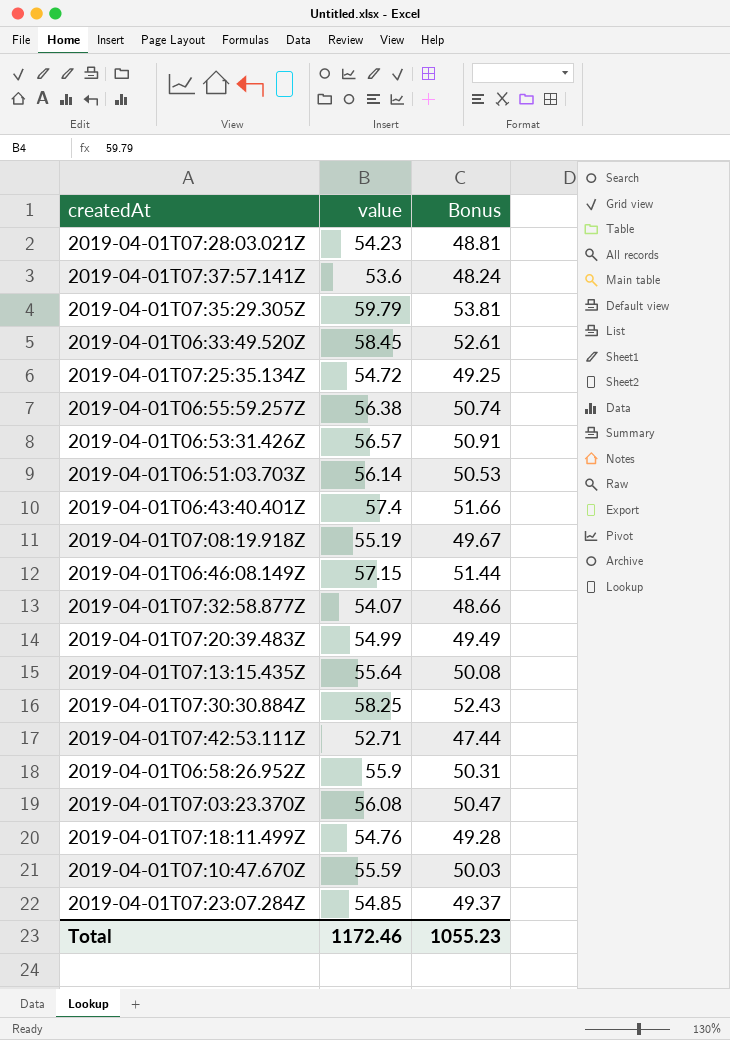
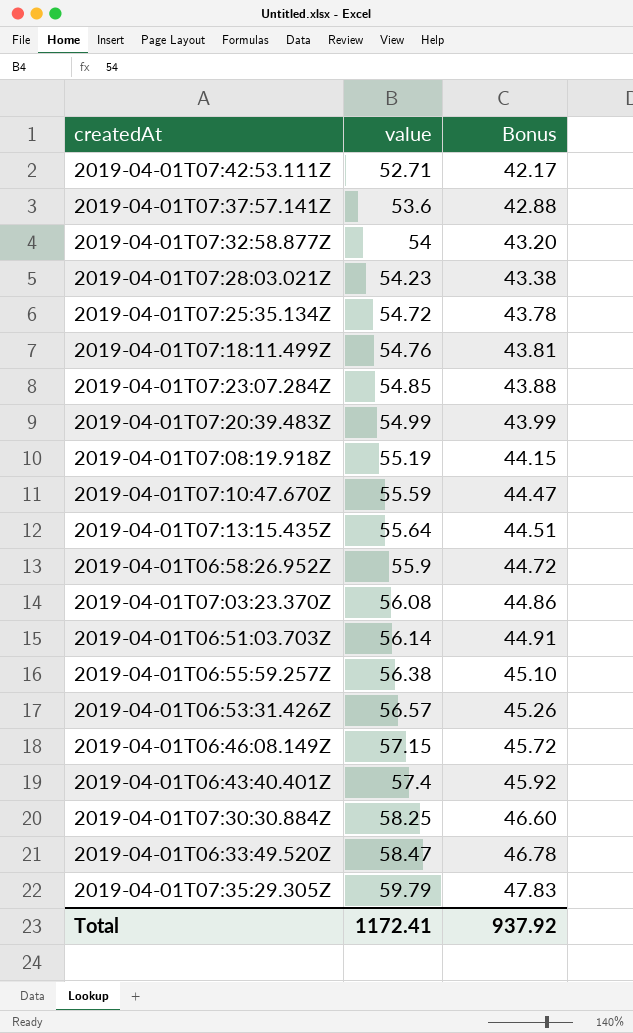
row order: none -> value ascending
column Bonus | formula: [value] * 0.9 -> [value] * 0.8
2019-04-01T07:32:58.877Z | value: 54.07 -> 54
2019-04-01T06:33:49.520Z | value: 58.45 -> 58.47
Total | value: 1172.46 -> 1172.41
Total | Bonus: 1055.23 -> 937.92

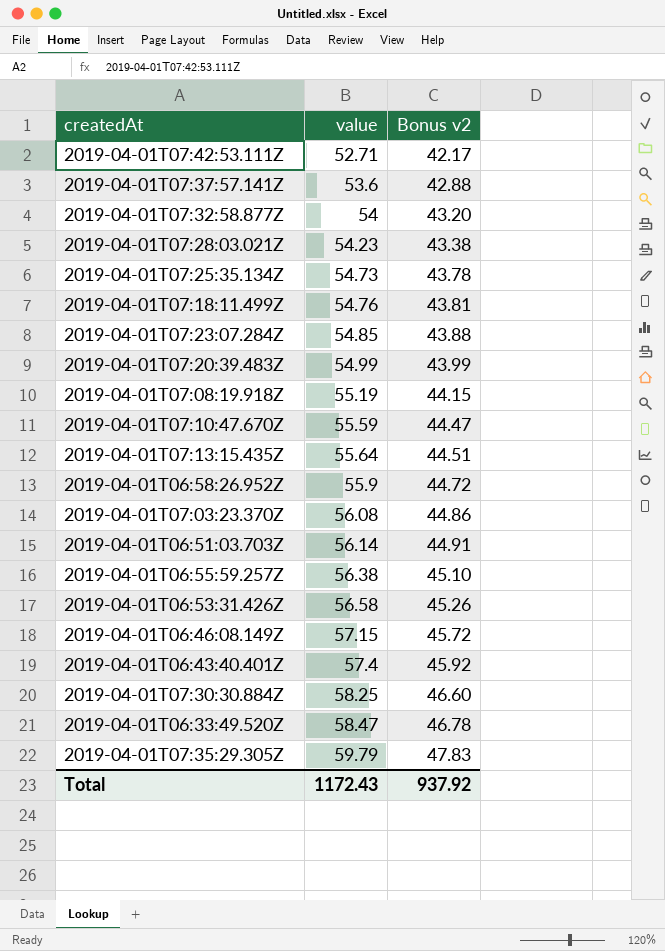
column name: Bonus -> Bonus v2
2019-04-01T07:25:35.134Z | value: 54.72 -> 54.73
2019-04-01T06:53:31.426Z | value: 56.57 -> 56.58
Total | value: 1172.41 -> 1172.43

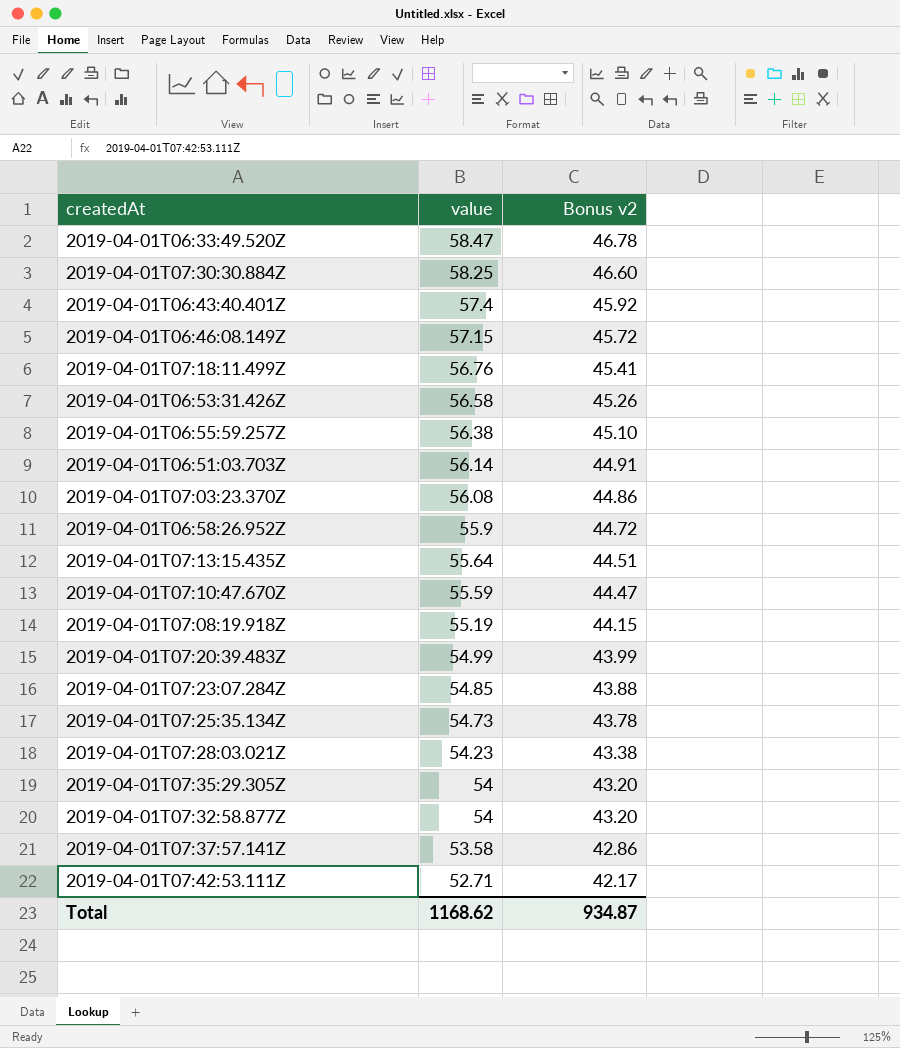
row order: value ascending -> value descending
2019-04-01T07:18:11.499Z | value: 54.76 -> 56.76
2019-04-01T07:18:11.499Z | Bonus v2: 43.81 -> 45.41
2019-04-01T07:35:29.305Z | value: 59.79 -> 54
2019-04-01T07:35:29.305Z | Bonus v2: 47.83 -> 43.20
2019-04-01T07:37:57.141Z | value: 53.6 -> 53.58
2019-04-01T07:37:57.141Z | Bonus v2: 42.88 -> 42.86
Total | value: 1172.43 -> 1168.62
Total | Bonus v2: 937.92 -> 934.87

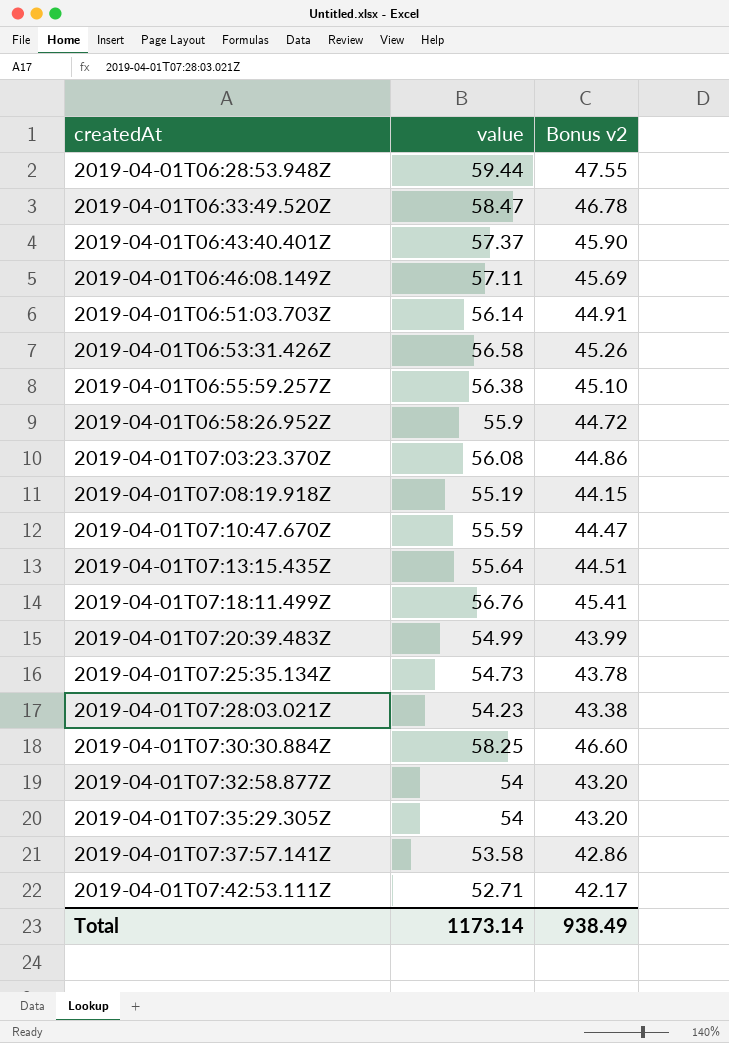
row order: value descending -> createdAt ascending
row 2019-04-01T07:23:07.284Z: 54.85 | 43.88 -> none
row 2019-04-01T06:28:53.948Z: none -> 59.44 | 47.55
2019-04-01T06:43:40.401Z | value: 57.4 -> 57.37
2019-04-01T06:43:40.401Z | Bonus v2: 45.92 -> 45.90
2019-04-01T06:46:08.149Z | value: 57.15 -> 57.11
2019-04-01T06:46:08.149Z | Bonus v2: 45.72 -> 45.69
Total | value: 1168.62 -> 1173.14
Total | Bonus v2: 934.87 -> 938.49

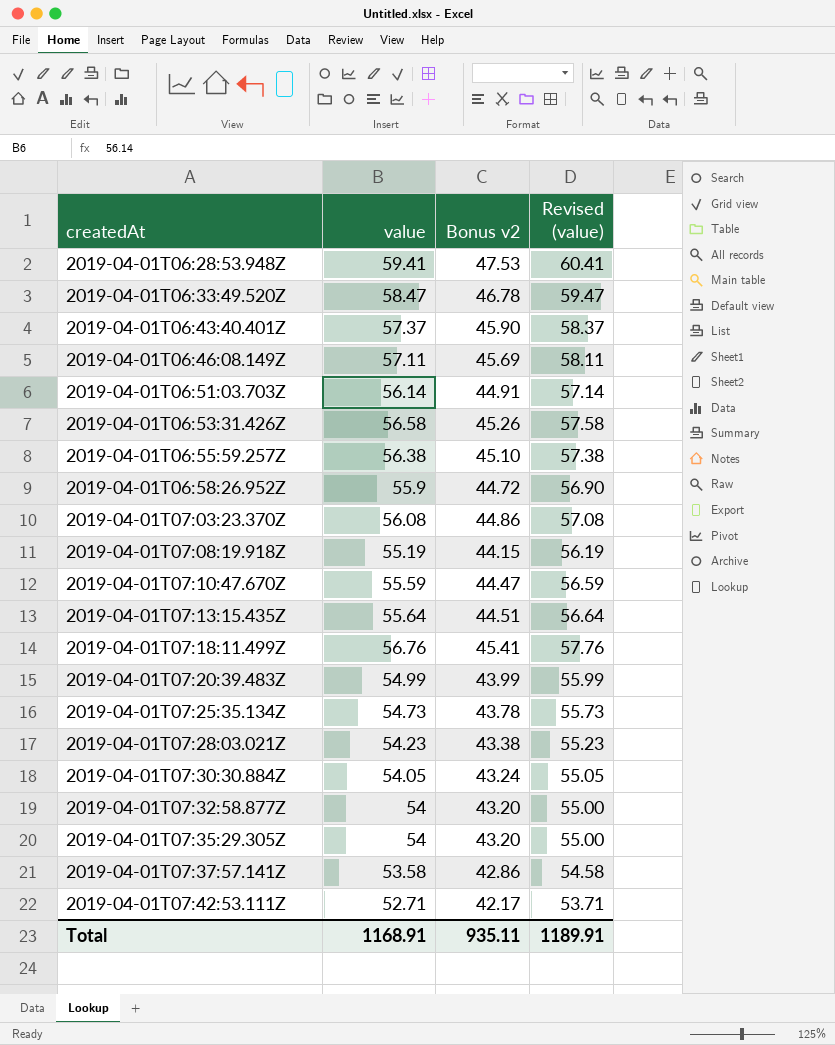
column Revised (value) | formula: none -> [value] + 1
2019-04-01T06:28:53.948Z | value: 59.44 -> 59.41
2019-04-01T06:28:53.948Z | Bonus v2: 47.55 -> 47.53
2019-04-01T07:30:30.884Z | value: 58.25 -> 54.05
2019-04-01T07:30:30.884Z | Bonus v2: 46.60 -> 43.24
Total | value: 1173.14 -> 1168.91
Total | Bonus v2: 938.49 -> 935.11

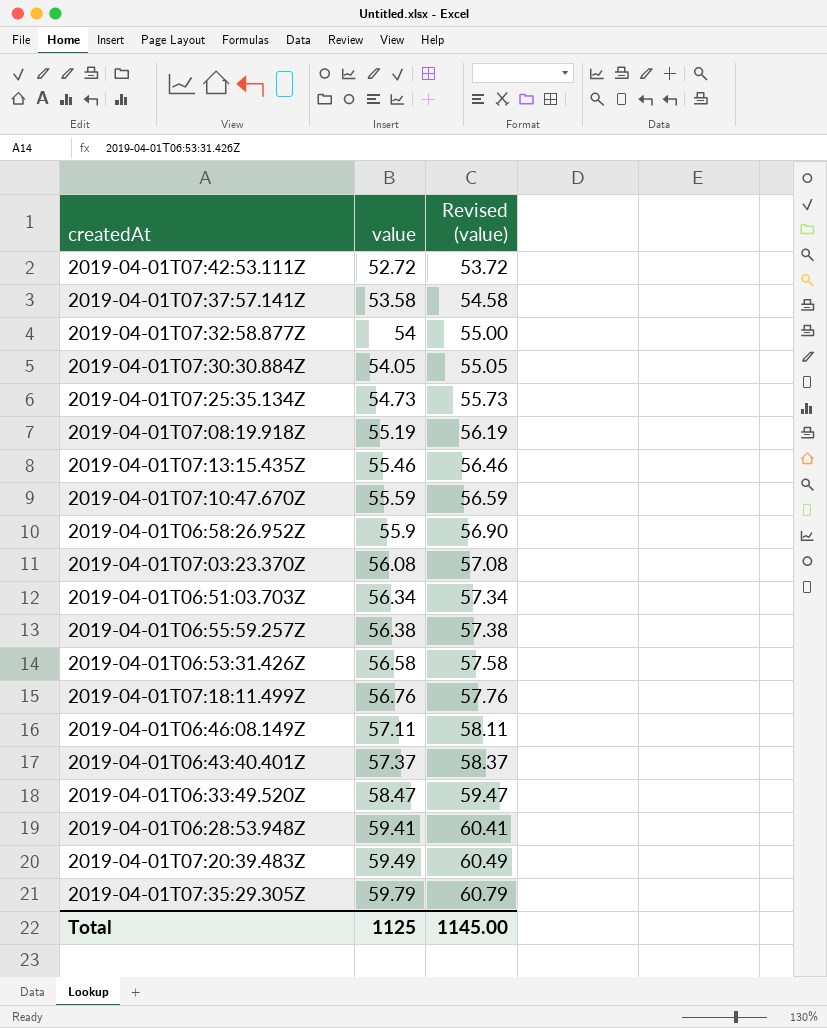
row order: createdAt ascending -> value ascending
column Bonus v2 | formula: [value] * 0.8 -> none
row 2019-04-01T07:28:03.021Z: 54.23 | 43.38 | 55.23 -> none
2019-04-01T07:42:53.111Z | value: 52.71 -> 52.72
2019-04-01T07:42:53.111Z | Revised (value): 53.71 -> 53.72
2019-04-01T07:13:15.435Z | value: 55.64 -> 55.46
2019-04-01T07:13:15.435Z | Revised (value): 56.64 -> 56.46
2019-04-01T06:51:03.703Z | value: 56.14 -> 56.34
2019-04-01T06:51:03.703Z | Revised (value): 57.14 -> 57.34
2019-04-01T07:20:39.483Z | value: 54.99 -> 59.49
2019-04-01T07:20:39.483Z | Revised (value): 55.99 -> 60.49
2019-04-01T07:35:29.305Z | value: 54 -> 59.79
2019-04-01T07:35:29.305Z | Revised (value): 55.00 -> 60.79
Total | value: 1168.91 -> 1125
Total | Revised (value): 1189.91 -> 1145.00

